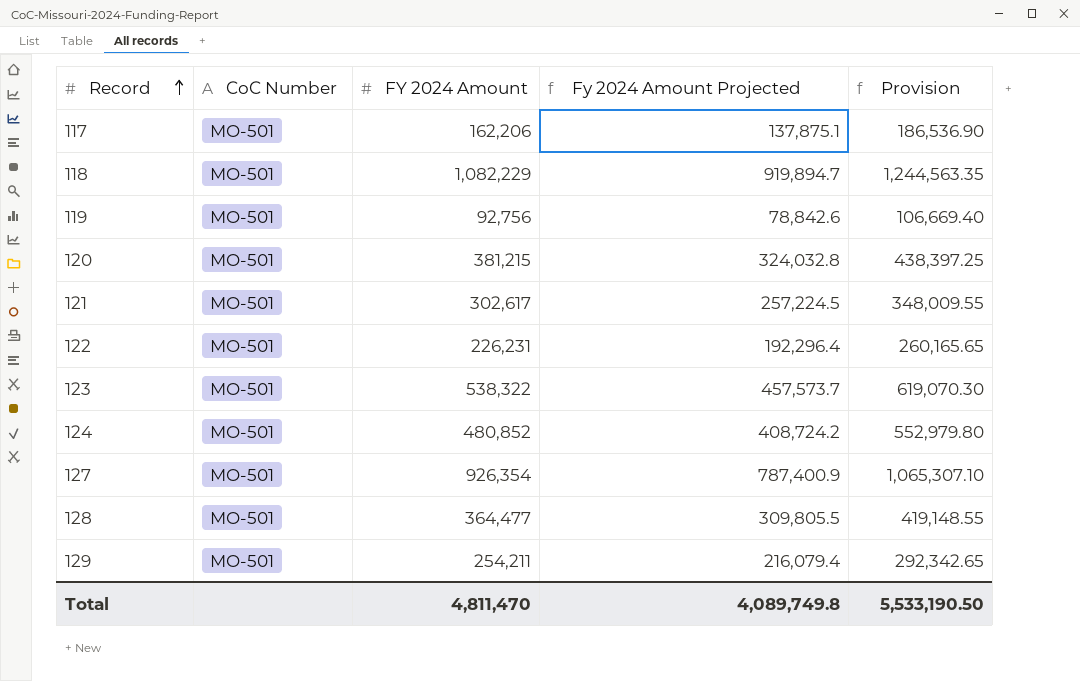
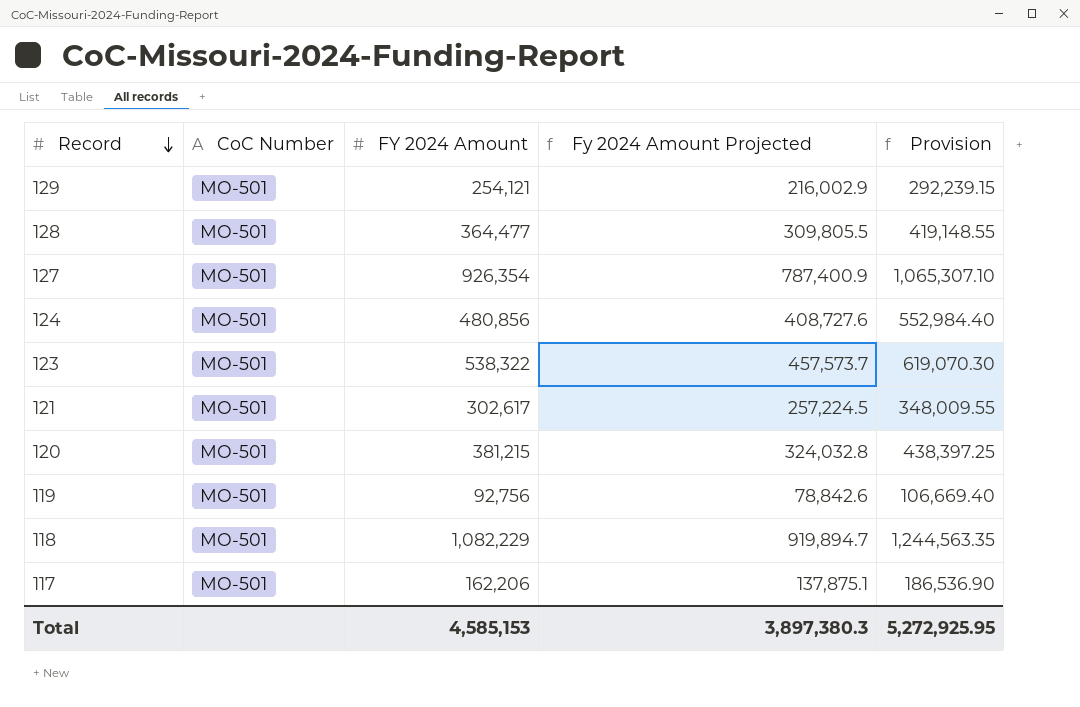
row order: Record ascending -> Record descending
row 122: MO-501 | 226,231 | 192,296.4 | 260,165.65 -> none
129 | FY 2024 Amount: 254,211 -> 254,121
129 | Fy 2024 Amount Projected: 216,079.4 -> 216,002.9
129 | Provision: 292,342.65 -> 292,239.15
124 | FY 2024 Amount: 480,852 -> 480,856
124 | Fy 2024 Amount Projected: 408,724.2 -> 408,727.6
124 | Provision: 552,979.80 -> 552,984.40
Total | FY 2024 Amount: 4,811,470 -> 4,585,153
Total | Fy 2024 Amount Projected: 4,089,749.8 -> 3,897,380.3
Total | Provision: 5,533,190.50 -> 5,272,925.95

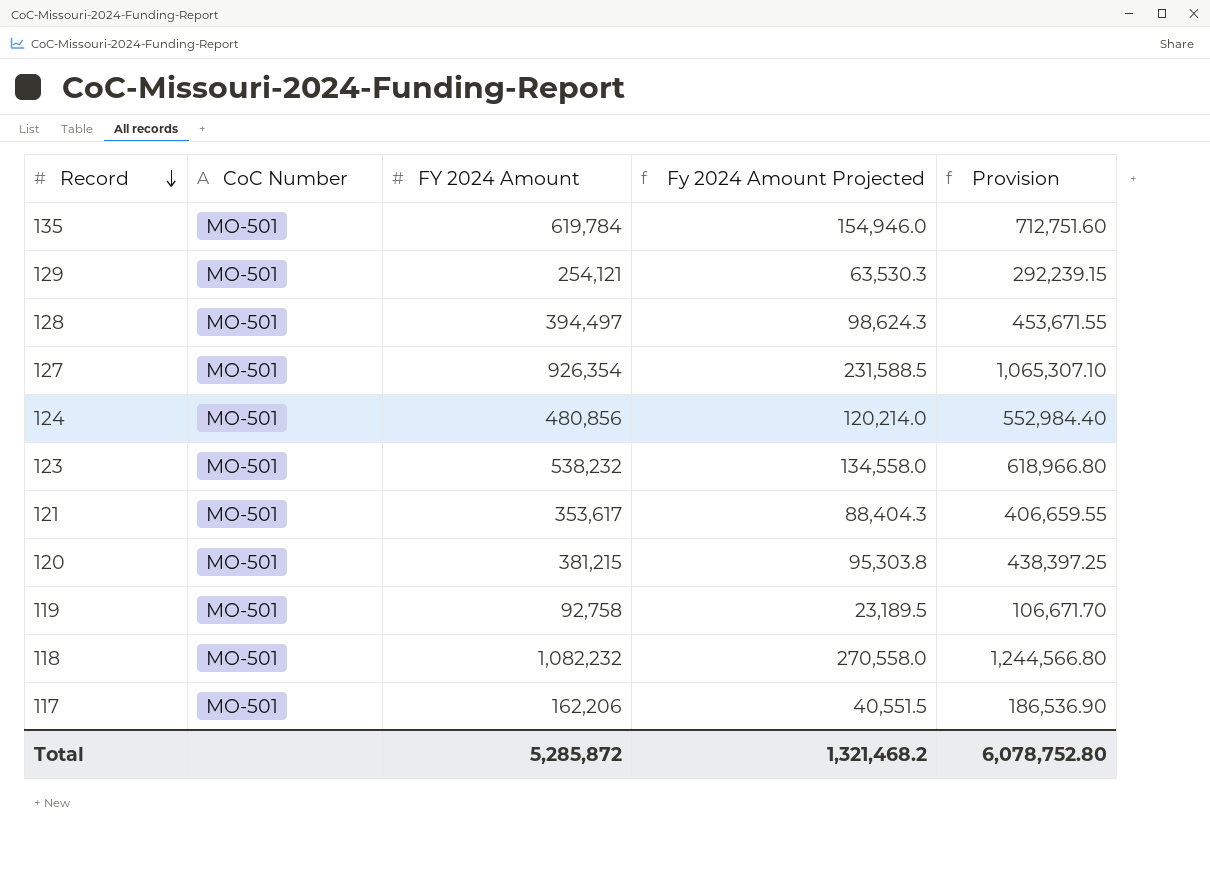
column Fy 2024 Amount Projected | formula: [FY 2024 Amount] * 0.85 -> [FY 2024 Amount] * 0.25
row 135: none -> MO-501 | 619,784 | 154,946.0 | 712,751.60
128 | FY 2024 Amount: 364,477 -> 394,497
128 | Provision: 419,148.55 -> 453,671.55
123 | FY 2024 Amount: 538,322 -> 538,232
123 | Provision: 619,070.30 -> 618,966.80
121 | FY 2024 Amount: 302,617 -> 353,617
121 | Provision: 348,009.55 -> 406,659.55
119 | FY 2024 Amount: 92,756 -> 92,758
119 | Provision: 106,669.40 -> 106,671.70
118 | FY 2024 Amount: 1,082,229 -> 1,082,232
118 | Provision: 1,244,563.35 -> 1,244,566.80
Total | FY 2024 Amount: 4,585,153 -> 5,285,872
Total | Fy 2024 Amount Projected: 3,897,380.3 -> 1,321,468.2
Total | Provision: 5,272,925.95 -> 6,078,752.80

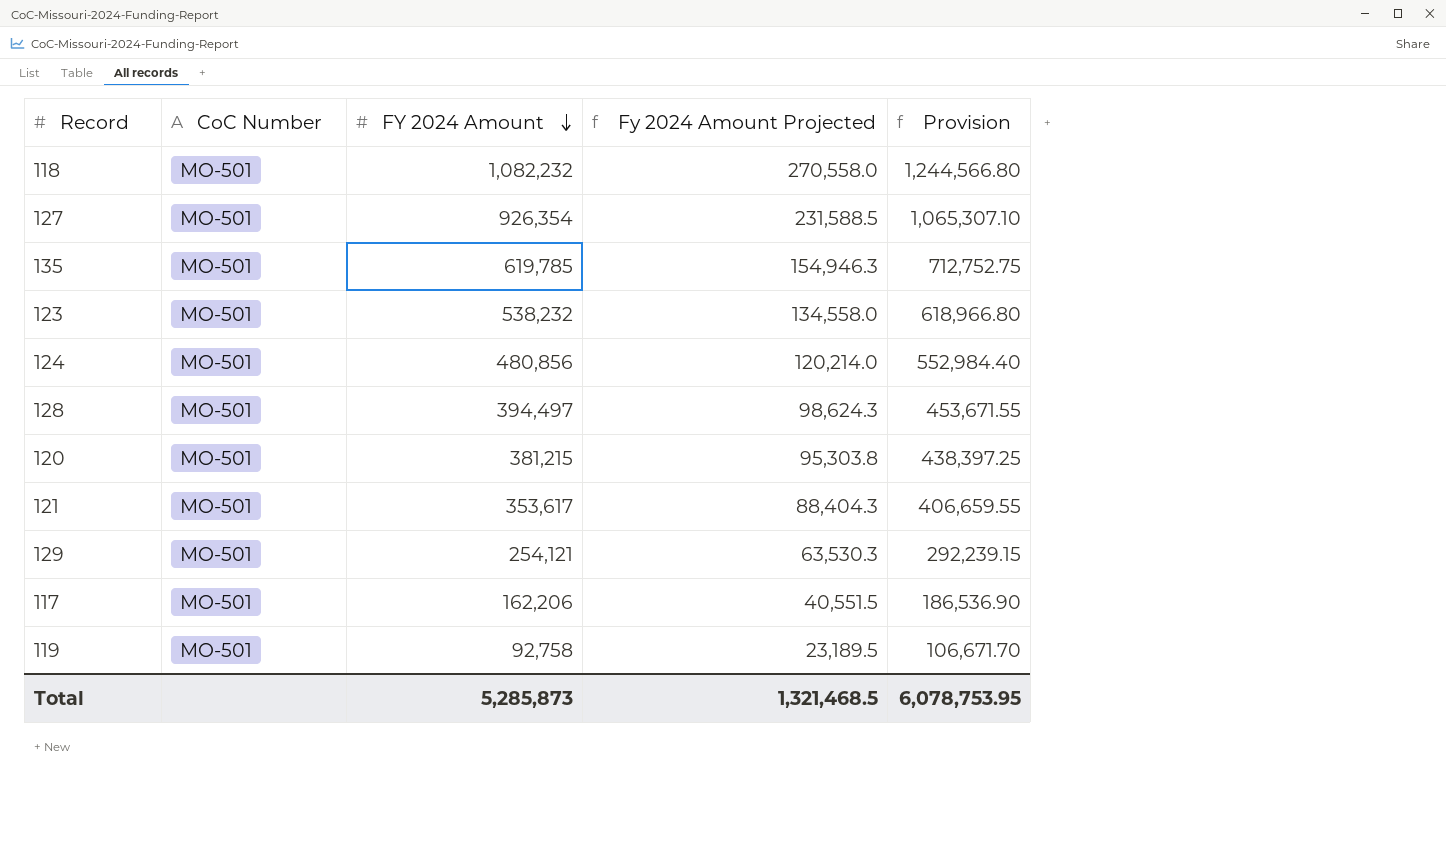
row order: Record descending -> FY 2024 Amount descending
135 | FY 2024 Amount: 619,784 -> 619,785
135 | Fy 2024 Amount Projected: 154,946.0 -> 154,946.3
135 | Provision: 712,751.60 -> 712,752.75
Total | FY 2024 Amount: 5,285,872 -> 5,285,873
Total | Fy 2024 Amount Projected: 1,321,468.2 -> 1,321,468.5
Total | Provision: 6,078,752.80 -> 6,078,753.95

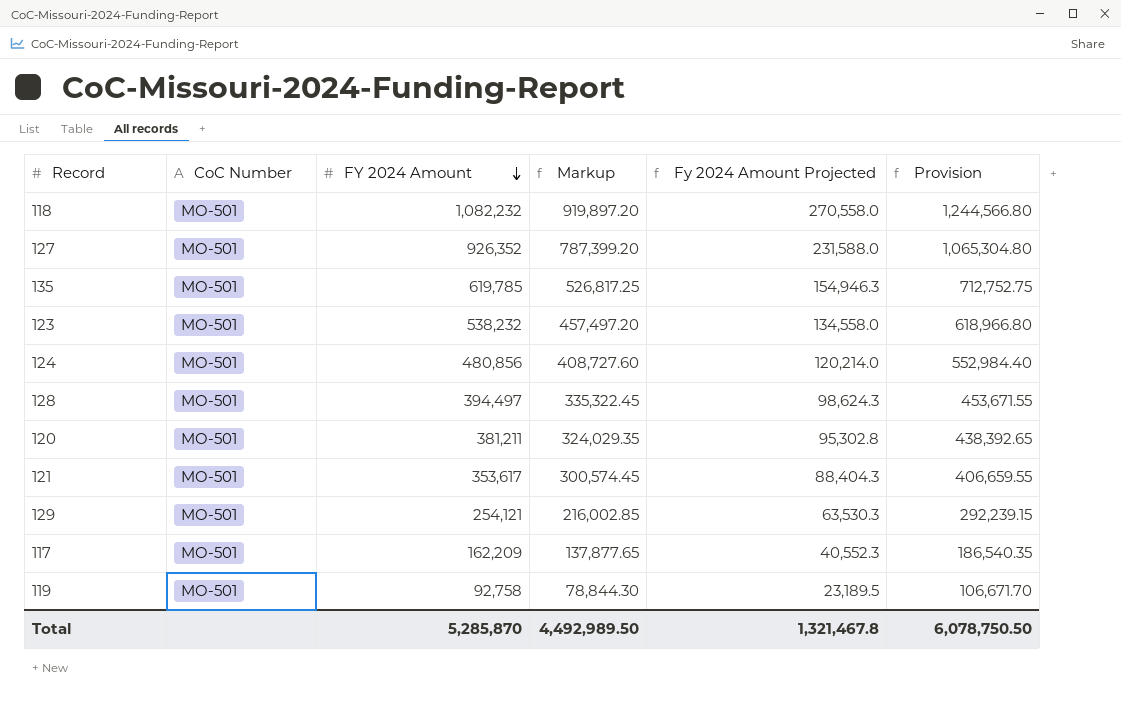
column Markup | formula: none -> [FY 2024 Amount] * 0.85
127 | FY 2024 Amount: 926,354 -> 926,352
127 | Fy 2024 Amount Projected: 231,588.5 -> 231,588.0
127 | Provision: 1,065,307.10 -> 1,065,304.80
120 | FY 2024 Amount: 381,215 -> 381,211
120 | Fy 2024 Amount Projected: 95,303.8 -> 95,302.8
120 | Provision: 438,397.25 -> 438,392.65
117 | FY 2024 Amount: 162,206 -> 162,209
117 | Fy 2024 Amount Projected: 40,551.5 -> 40,552.3
117 | Provision: 186,536.90 -> 186,540.35
Total | FY 2024 Amount: 5,285,873 -> 5,285,870
Total | Fy 2024 Amount Projected: 1,321,468.5 -> 1,321,467.8
Total | Provision: 6,078,753.95 -> 6,078,750.50

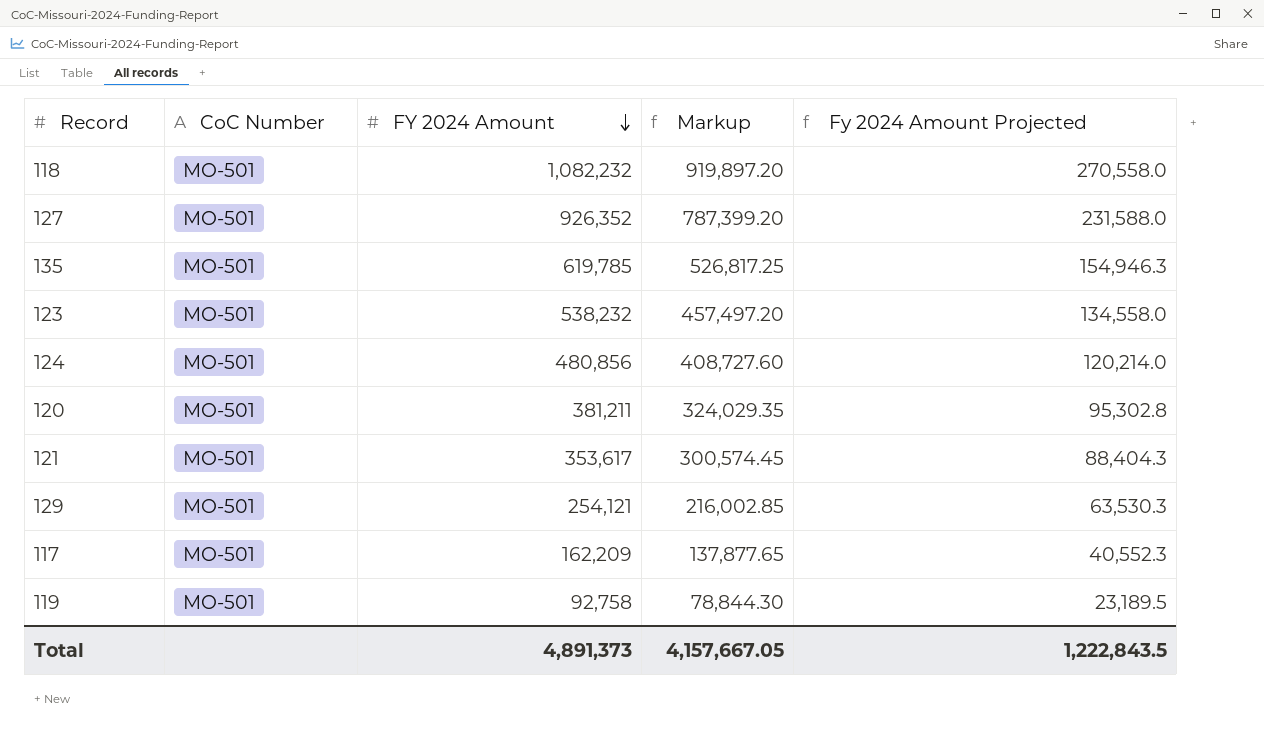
column Provision | formula: [FY 2024 Amount] * 1.15 -> none
row 128: MO-501 | 394,497 | 335,322.45 | 98,624.3 | 453,671.55 -> none
Total | FY 2024 Amount: 5,285,870 -> 4,891,373
Total | Markup: 4,492,989.50 -> 4,157,667.05
Total | Fy 2024 Amount Projected: 1,321,467.8 -> 1,222,843.5

